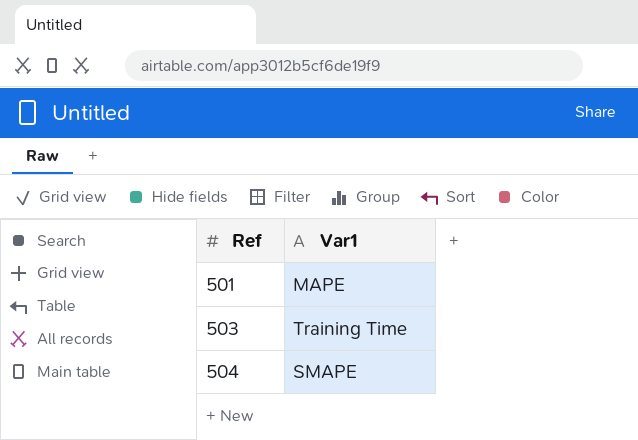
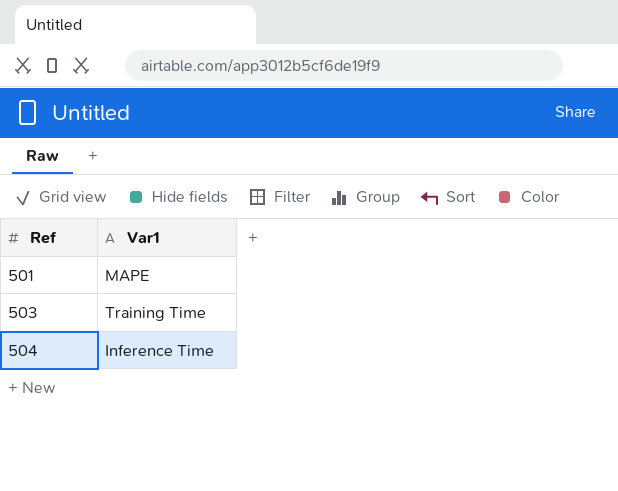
504 | Var1: SMAPE -> Inference Time

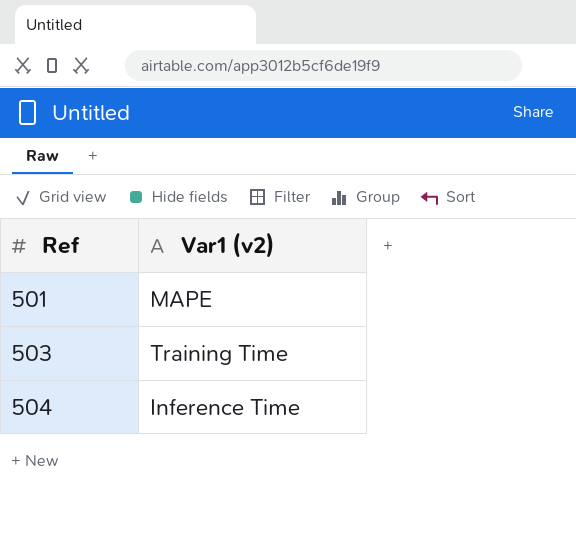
column name: Var1 -> Var1 (v2)

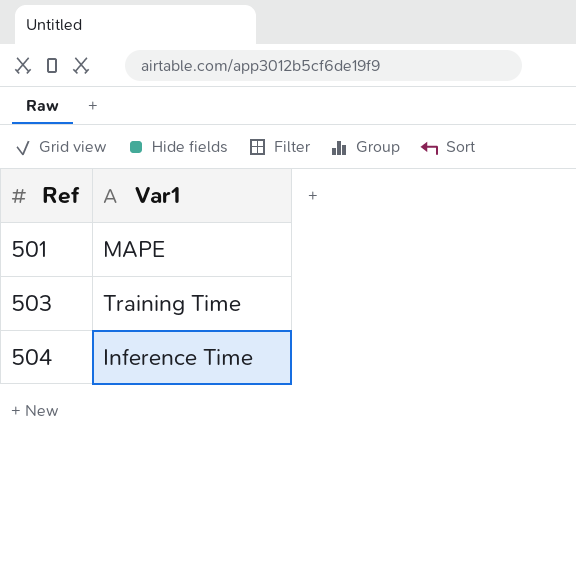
column name: Var1 (v2) -> Var1

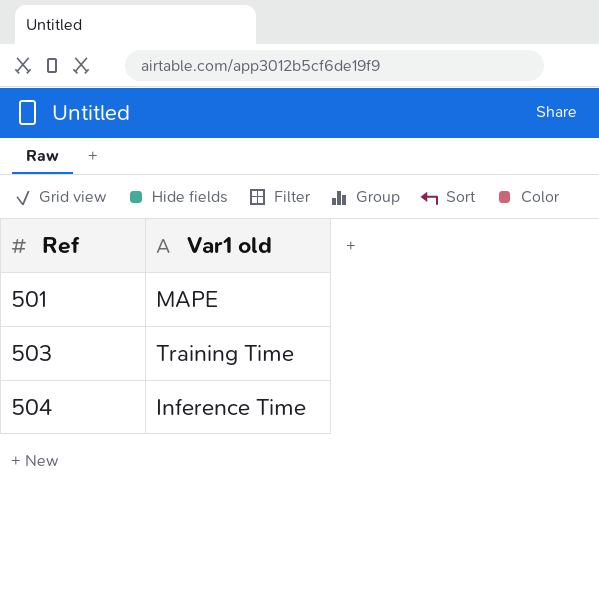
column name: Var1 -> Var1 old

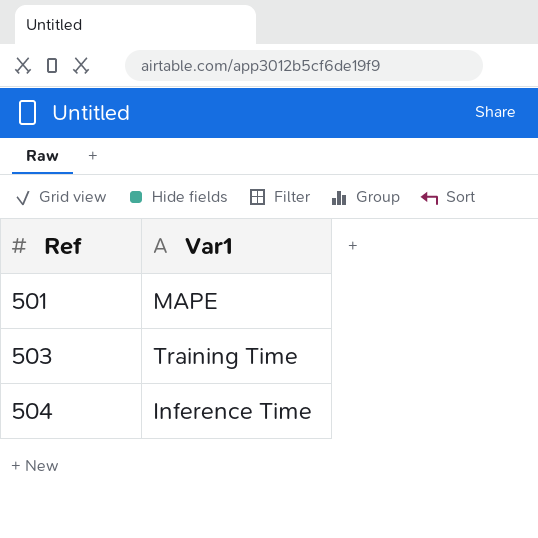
column name: Var1 old -> Var1

